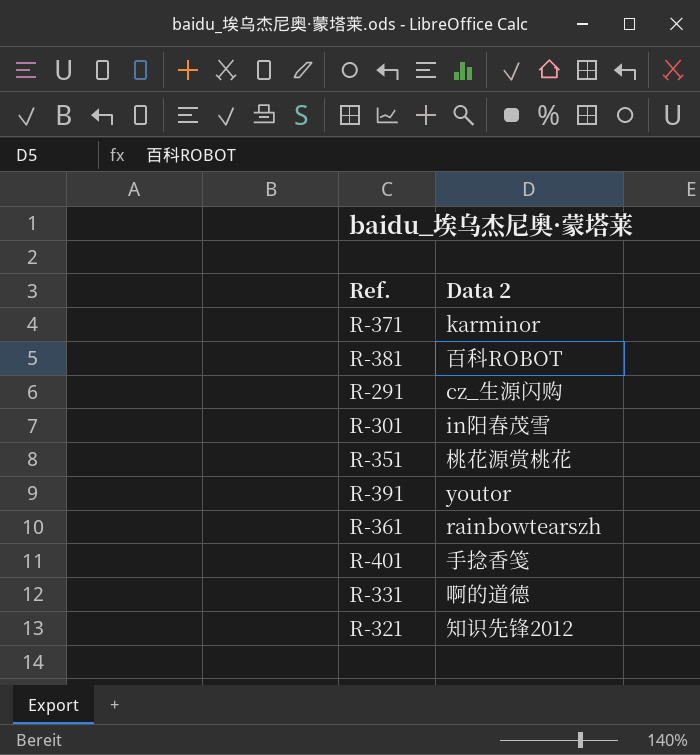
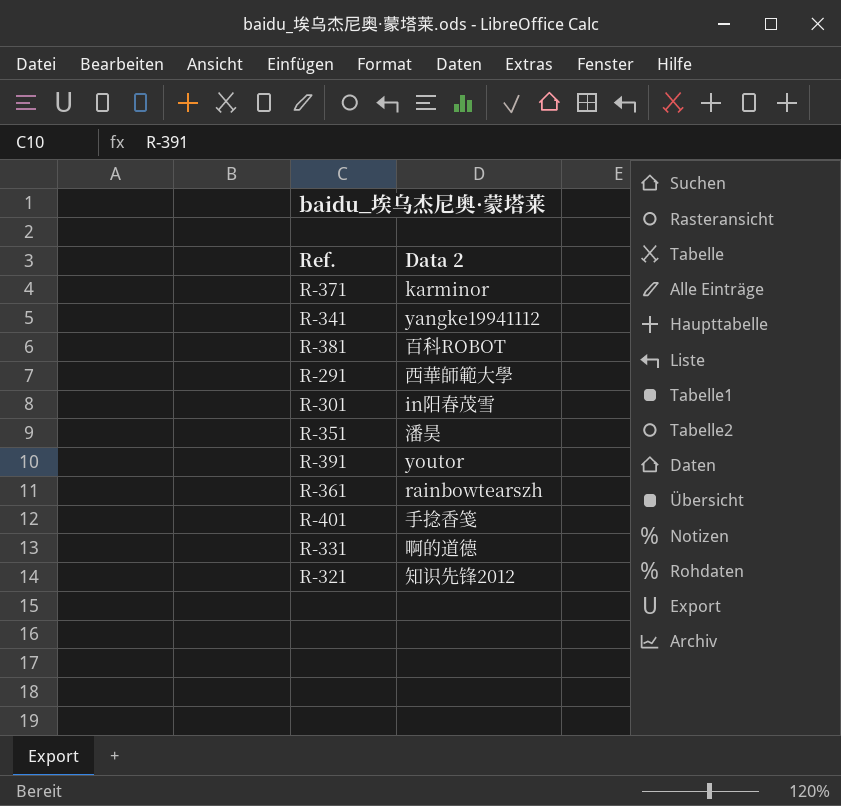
row R-341: none -> yangke19941112
R-291 | Data 2: cz_生源闪购 -> 西華師範大學
R-351 | Data 2: 桃花源赏桃花 -> 潘昊

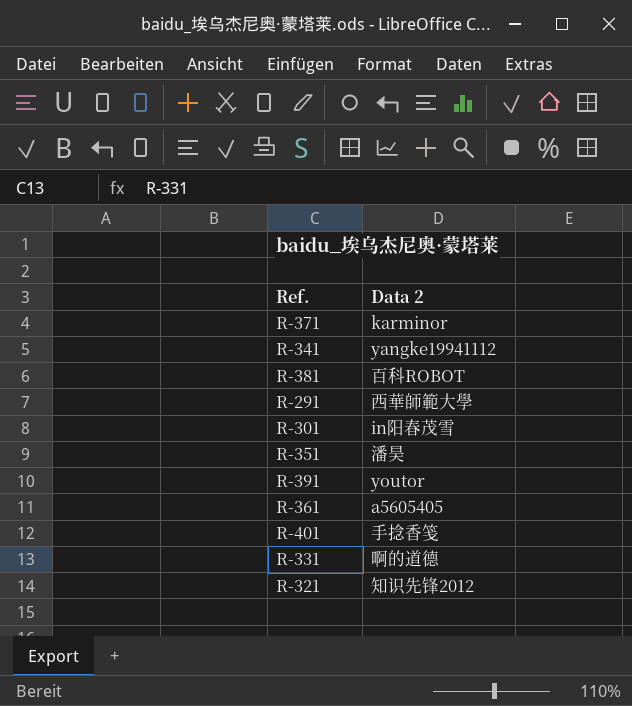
R-361 | Data 2: rainbowtearszh -> a5605405

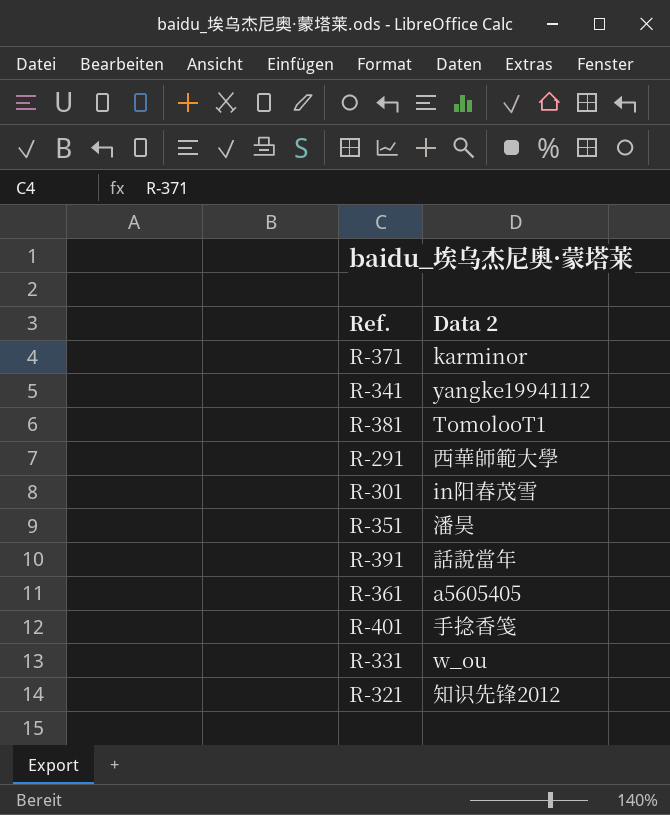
R-381 | Data 2: 百科ROBOT -> TomolooT1
R-391 | Data 2: youtor -> 話說當年
R-331 | Data 2: 啊的道德 -> w_ou

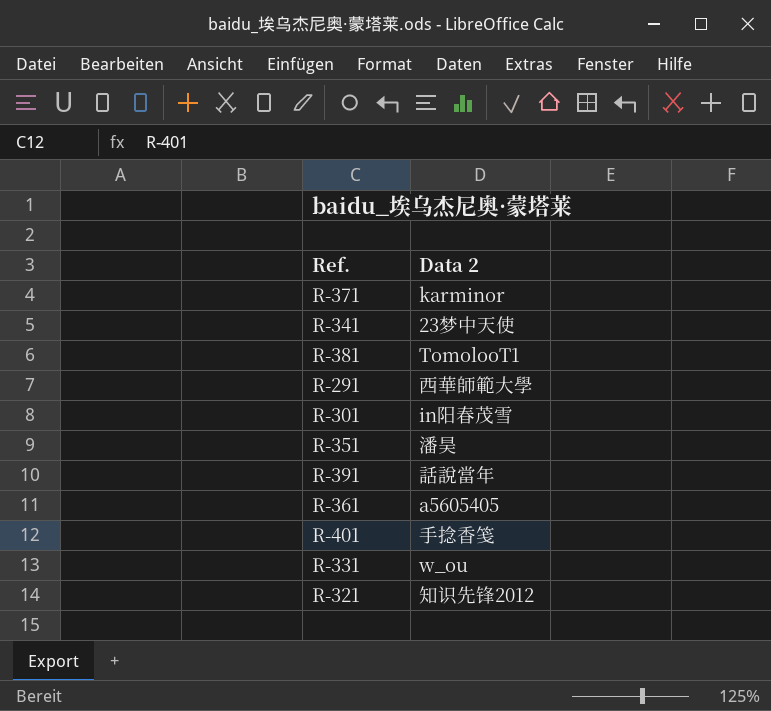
R-341 | Data 2: yangke19941112 -> 23梦中天使

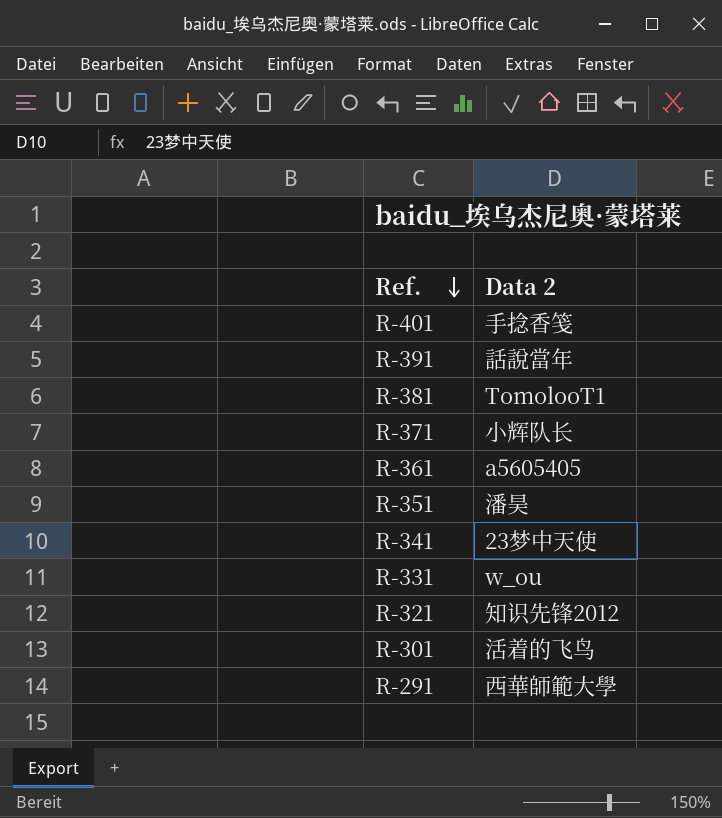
row order: none -> Ref. descending
R-371 | Data 2: karminor -> 小辉队长
R-301 | Data 2: in阳春茂雪 -> 活着的飞鸟

